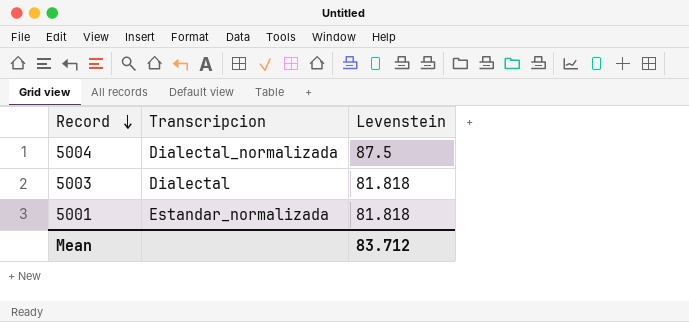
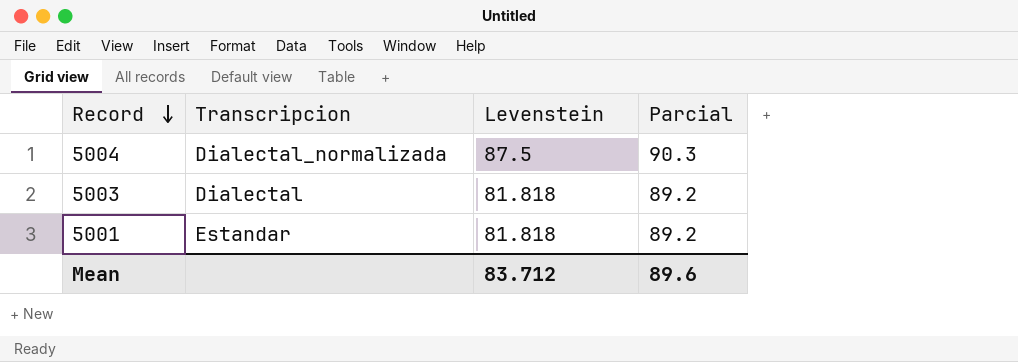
column Parcial | position: none -> 4
5001 | Transcripcion: Estandar_normalizada -> Estandar

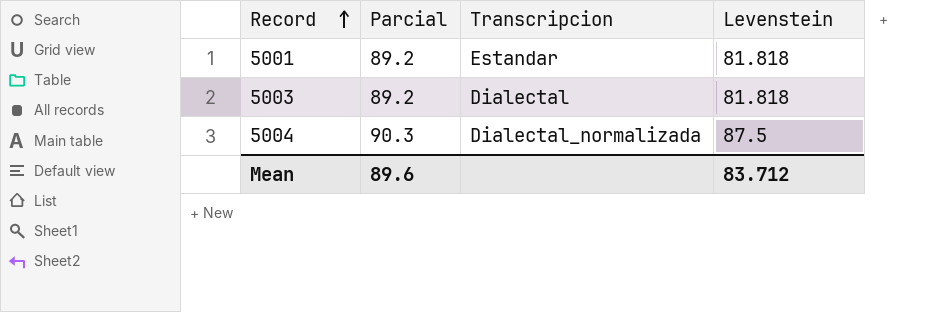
row order: Record descending -> Record ascending
column Parcial | position: 4 -> 2

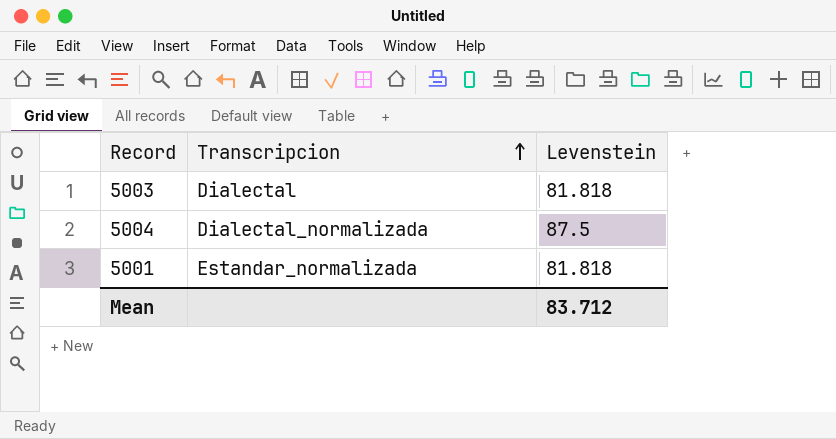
row order: Record ascending -> Transcripcion ascending
column Parcial | position: 2 -> none
5001 | Transcripcion: Estandar -> Estandar_normalizada

